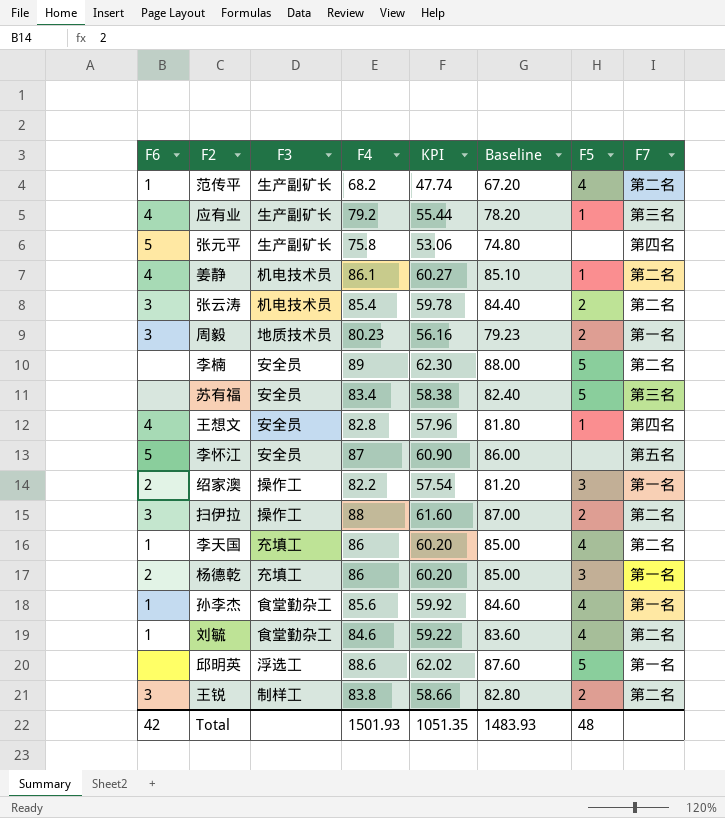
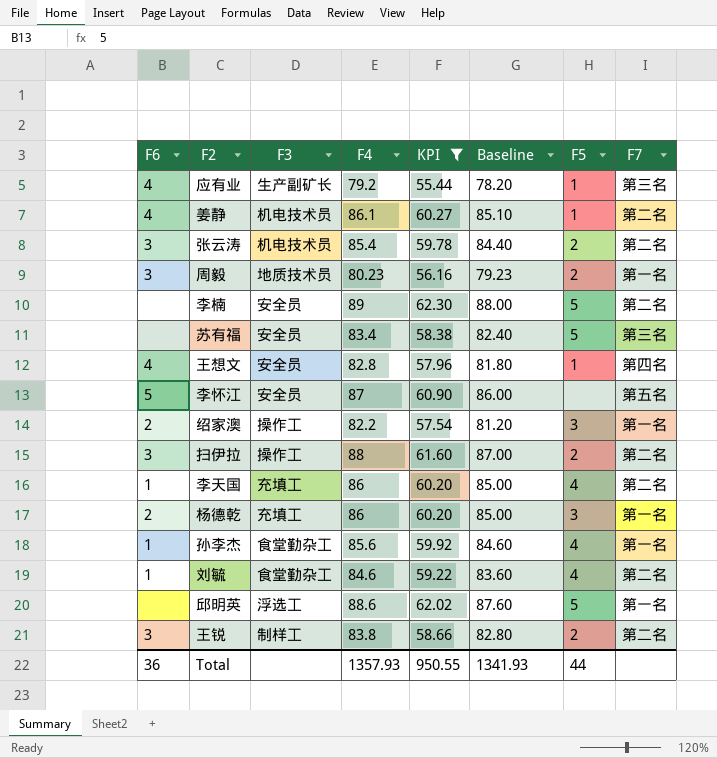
filter: none -> KPI >= 55.44
Total | F6: 42 -> 36
Total | F4: 1501.93 -> 1357.93
Total | KPI: 1051.35 -> 950.55
Total | Baseline: 1483.93 -> 1341.93
Total | F5: 48 -> 44

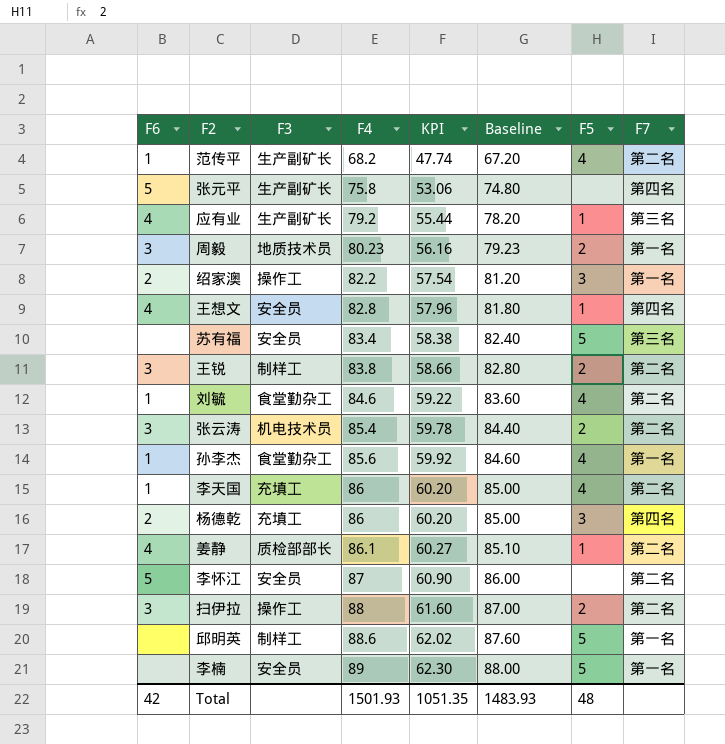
filter: KPI >= 55.44 -> none
row order: none -> F4 ascending
杨德乾 | F7: 第一名 -> 第四名
姜静 | F3: 机电技术员 -> 质检部部长
李怀江 | F7: 第五名 -> 第二名
邱明英 | F3: 浮选工 -> 制样工
李楠 | F7: 第二名 -> 第一名
Total | F6: 36 -> 42
Total | F4: 1357.93 -> 1501.93
Total | KPI: 950.55 -> 1051.35
Total | Baseline: 1341.93 -> 1483.93
Total | F5: 44 -> 48

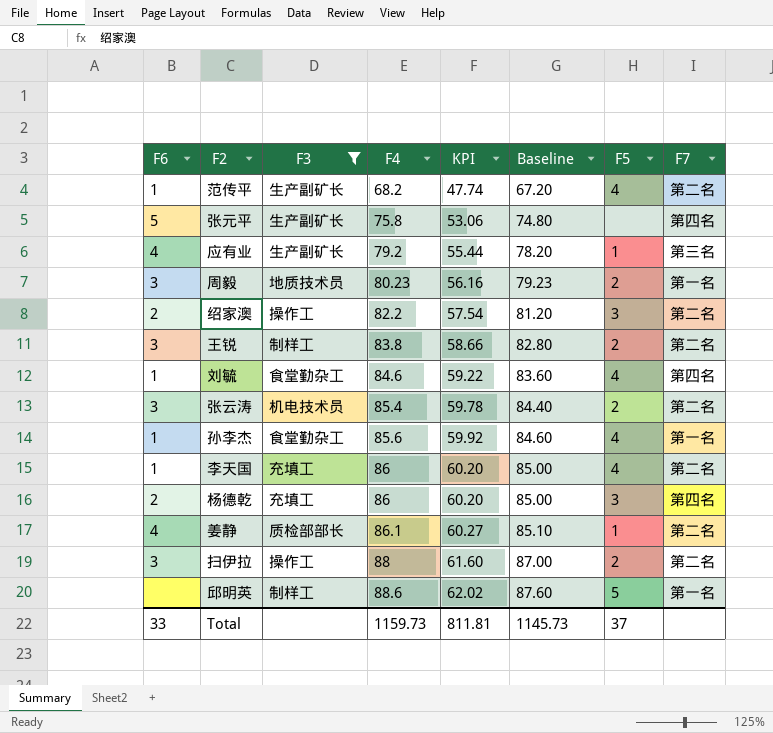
filter: none -> F3 != 安全员
绍家澳 | F7: 第一名 -> 第二名
刘毓 | F7: 第二名 -> 第四名
Total | F6: 42 -> 33
Total | F4: 1501.93 -> 1159.73
Total | KPI: 1051.35 -> 811.81
Total | Baseline: 1483.93 -> 1145.73
Total | F5: 48 -> 37

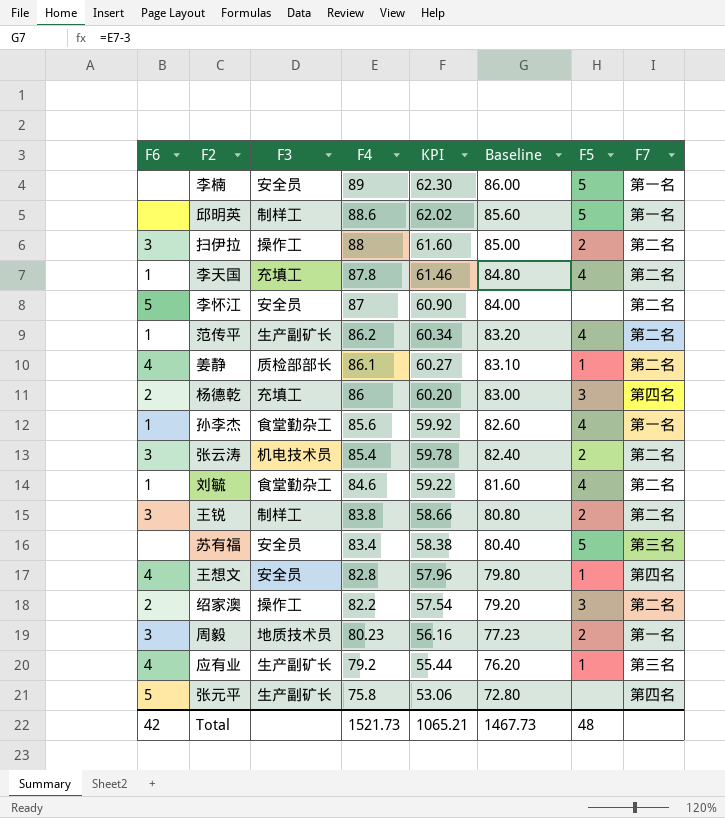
filter: F3 != 安全员 -> none
row order: F4 ascending -> F4 descending
column Baseline | formula: [F4] - 1 -> [F4] - 3
李天国 | F4: 86 -> 87.8
李天国 | KPI: 60.20 -> 61.46
范传平 | F4: 68.2 -> 86.2
范传平 | KPI: 47.74 -> 60.34
刘毓 | F7: 第四名 -> 第二名
Total | F6: 33 -> 42
Total | F4: 1159.73 -> 1521.73
Total | KPI: 811.81 -> 1065.21
Total | Baseline: 1145.73 -> 1467.73
Total | F5: 37 -> 48

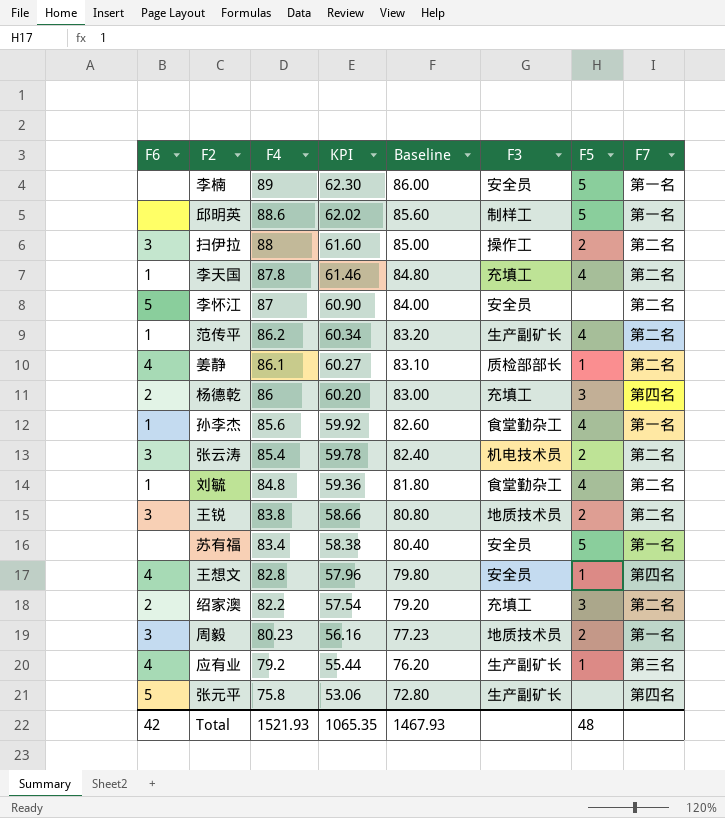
column F3 | position: 3 -> 6
刘毓 | F4: 84.6 -> 84.8
刘毓 | KPI: 59.22 -> 59.36
刘毓 | Baseline: 81.60 -> 81.80
王锐 | F3: 制样工 -> 地质技术员
苏有福 | F7: 第三名 -> 第一名
绍家澳 | F3: 操作工 -> 充填工
Total | F4: 1521.73 -> 1521.93
Total | KPI: 1065.21 -> 1065.35
Total | Baseline: 1467.73 -> 1467.93

